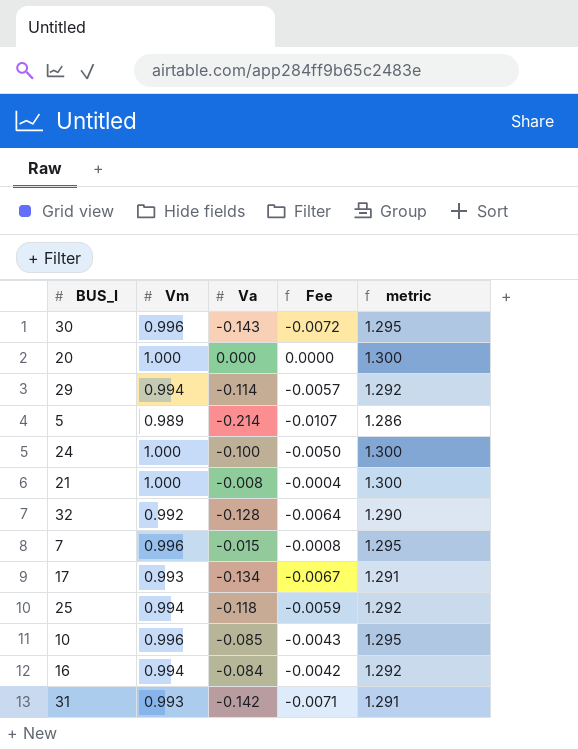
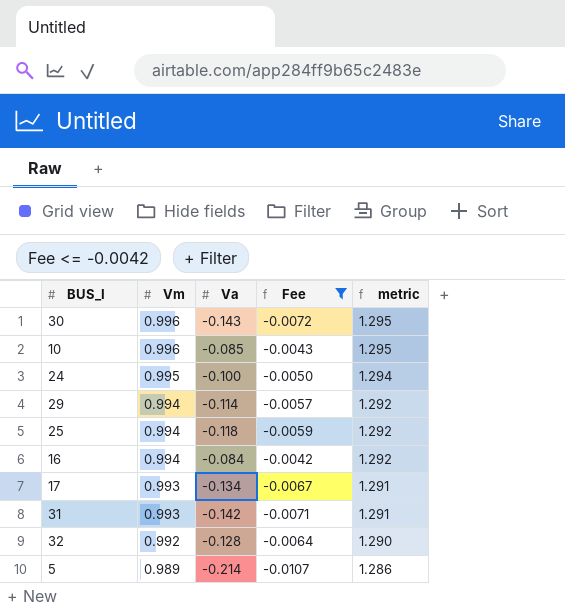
filter: none -> Fee <= -0.0042
row order: none -> Vm descending
24 | Vm: 1.000 -> 0.995
24 | metric: 1.300 -> 1.294

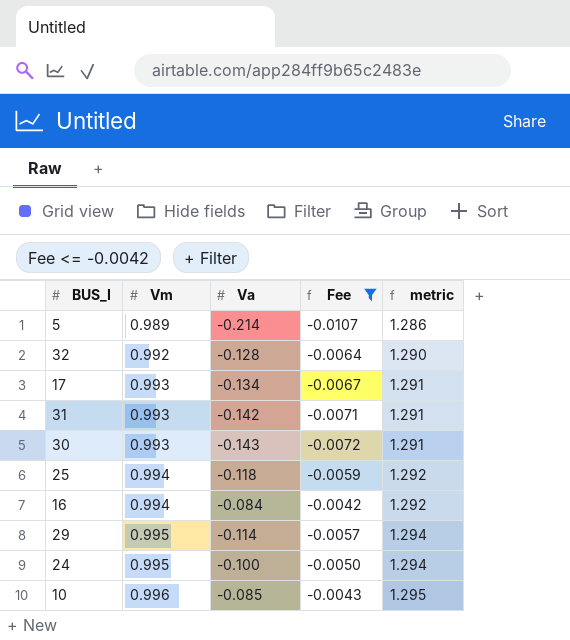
row order: Vm descending -> Vm ascending
30 | Vm: 0.996 -> 0.993
30 | metric: 1.295 -> 1.291
29 | Vm: 0.994 -> 0.995
29 | metric: 1.292 -> 1.294

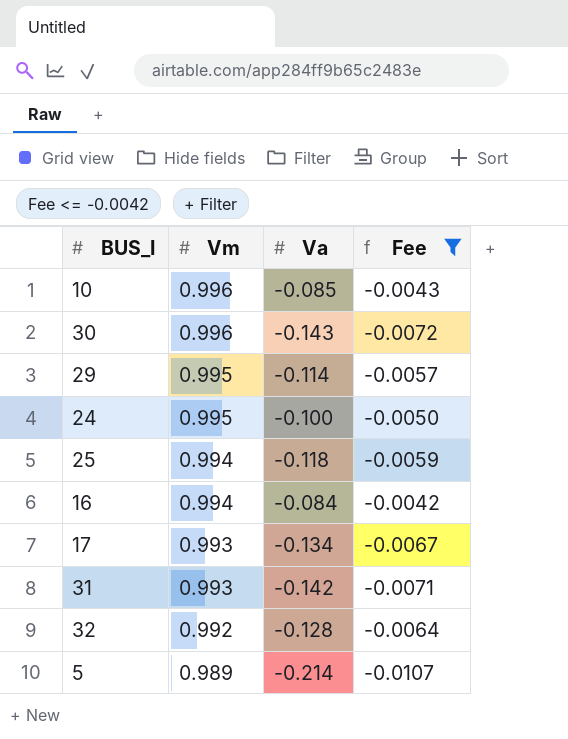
row order: Vm ascending -> Vm descending
column metric | formula: [Vm] * 1.3 -> none
30 | Vm: 0.993 -> 0.996

